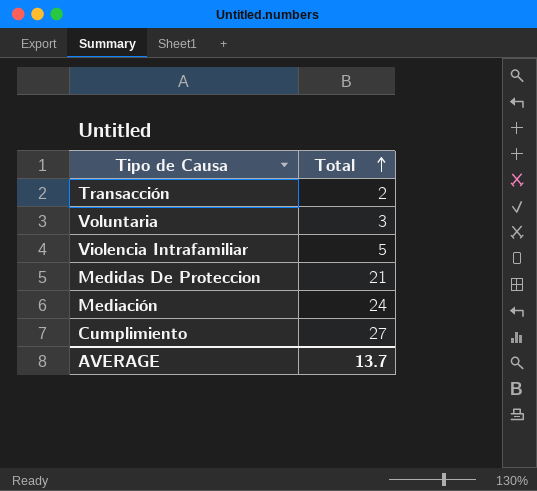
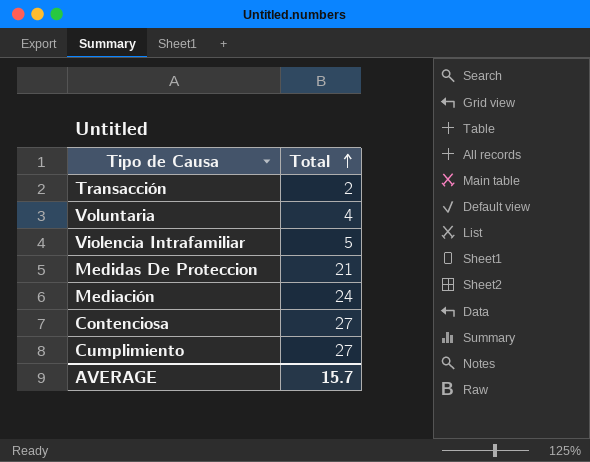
Voluntaria | Total: 3 -> 4
row Contenciosa: none -> 27
AVERAGE | Total: 13.7 -> 15.7

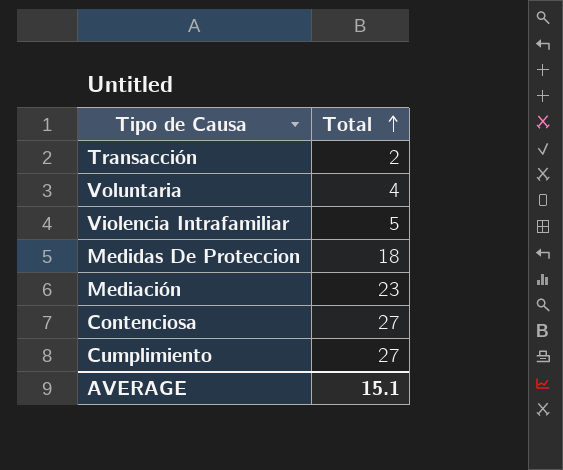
Medidas De Proteccion | Total: 21 -> 18
Mediación | Total: 24 -> 23
AVERAGE | Total: 15.7 -> 15.1

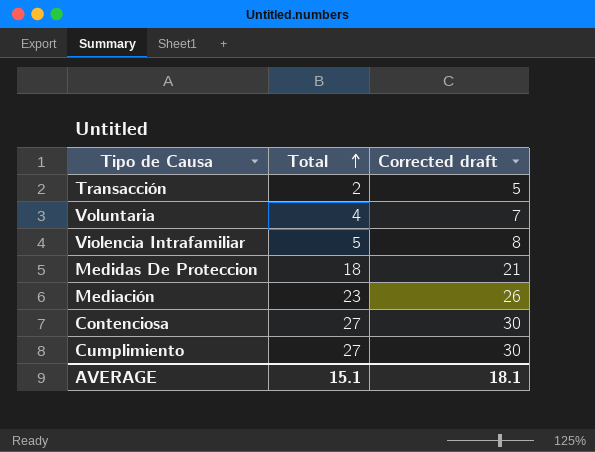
column Corrected draft | formula: none -> [Total] + 3

